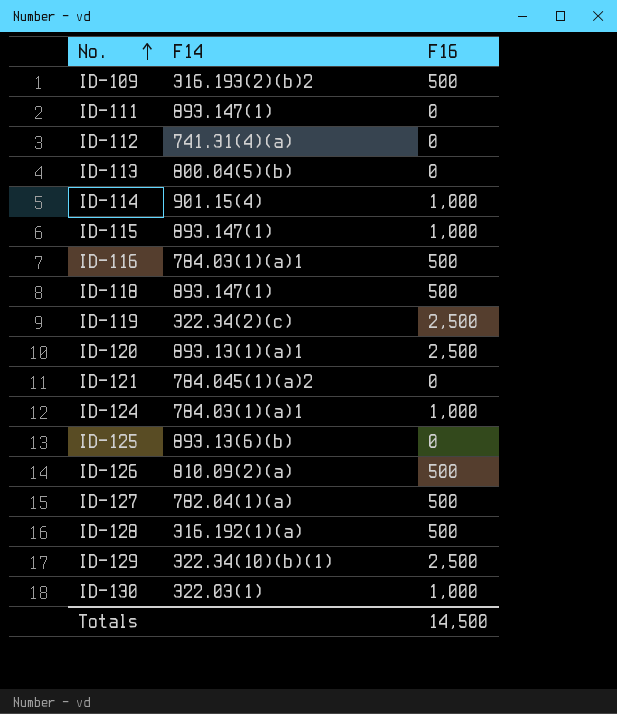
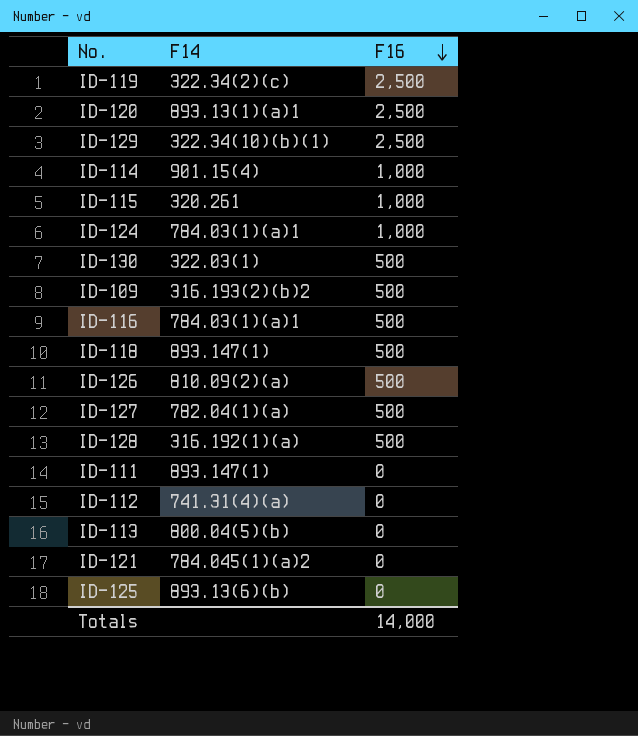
row order: No. ascending -> F16 descending
ID-115 | F14: 893.147(1) -> 320.261
ID-130 | F16: 1,000 -> 500
Totals | F16: 14,500 -> 14,000

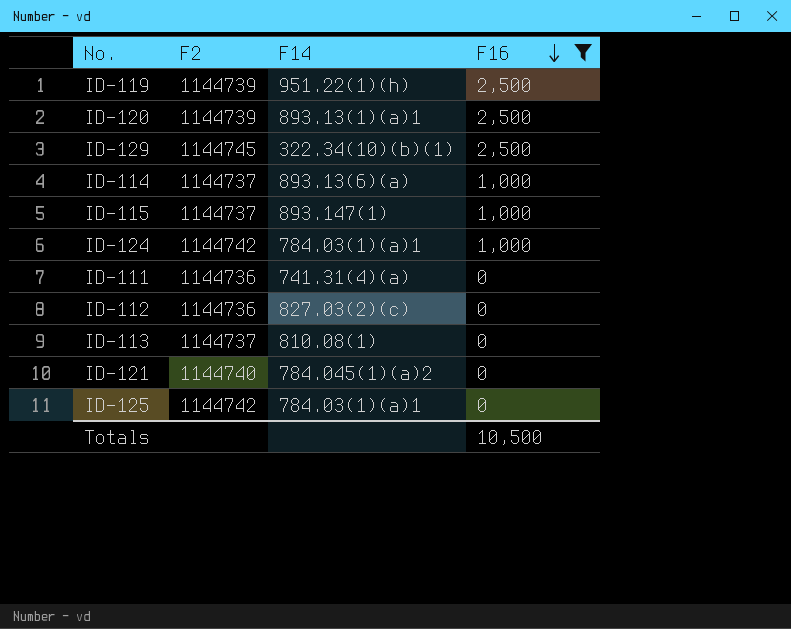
filter: none -> F16 != 500
column F2 | position: none -> 2
ID-119 | F14: 322.34(2)(c) -> 951.22(1)(h)
ID-114 | F14: 901.15(4) -> 893.13(6)(a)
ID-115 | F14: 320.261 -> 893.147(1)
ID-111 | F14: 893.147(1) -> 741.31(4)(a)
ID-112 | F14: 741.31(4)(a) -> 827.03(2)(c)
ID-113 | F14: 800.04(5)(b) -> 810.08(1)
ID-125 | F14: 893.13(6)(b) -> 784.03(1)(a)1
Totals | F16: 14,000 -> 10,500

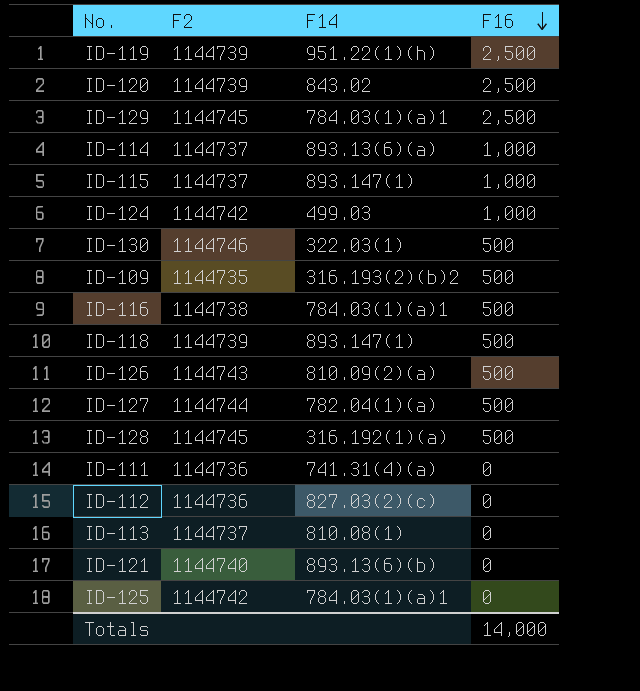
filter: F16 != 500 -> none
ID-120 | F14: 893.13(1)(a)1 -> 843.02
ID-129 | F14: 322.34(10)(b)(1) -> 784.03(1)(a)1
ID-124 | F14: 784.03(1)(a)1 -> 499.03
ID-121 | F14: 784.045(1)(a)2 -> 893.13(6)(b)
Totals | F16: 10,500 -> 14,000

